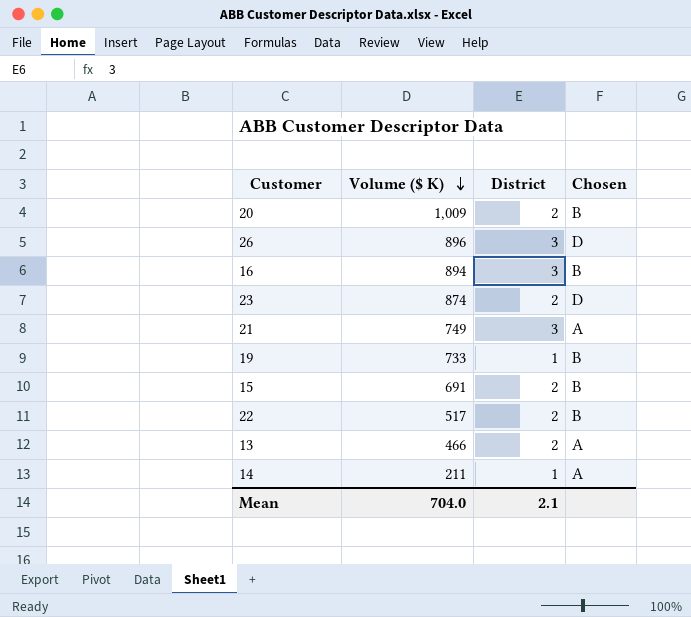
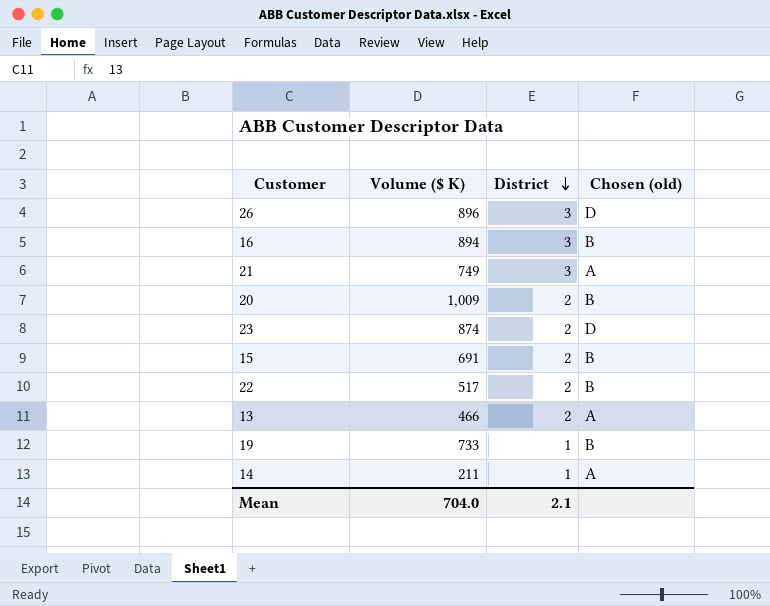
row order: Volume ($ K) descending -> District descending
column name: Chosen -> Chosen (old)

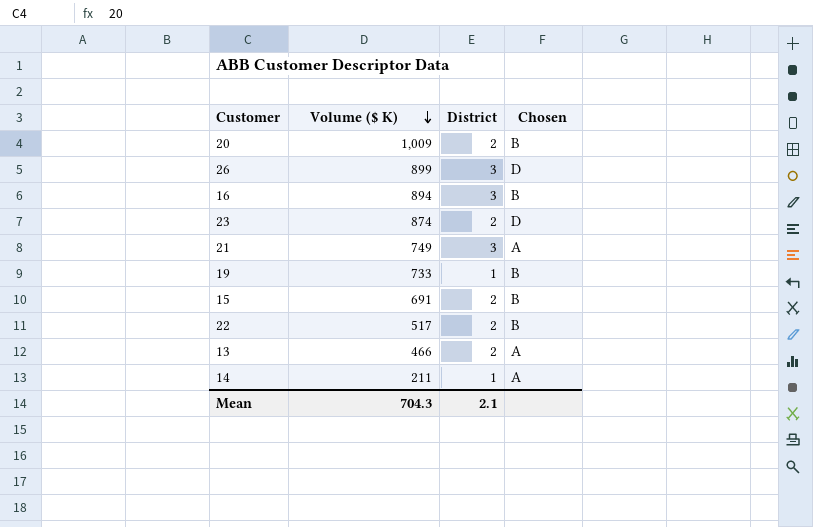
row order: District descending -> Volume ($ K) descending
column name: Chosen (old) -> Chosen
26 | Volume ($ K): 896 -> 899
Mean | Volume ($ K): 704.0 -> 704.3

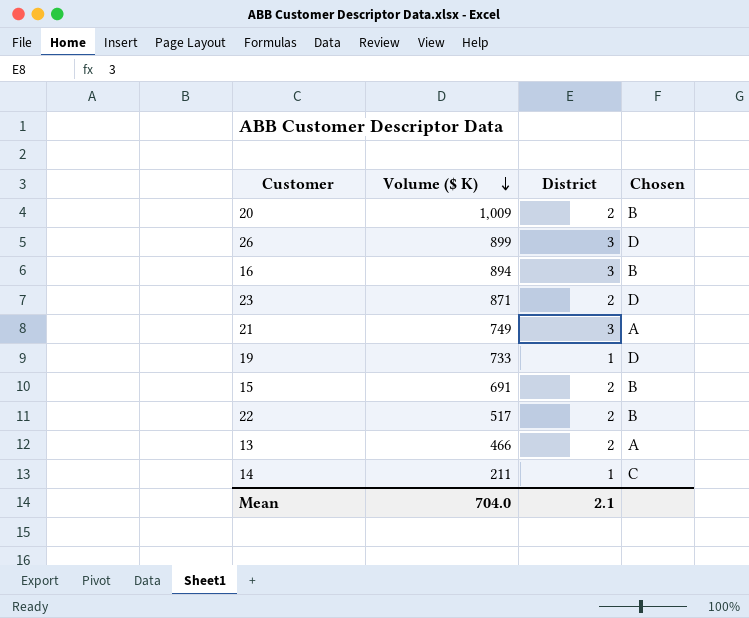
23 | Volume ($ K): 874 -> 871
19 | Chosen: B -> D
14 | Chosen: A -> C
Mean | Volume ($ K): 704.3 -> 704.0

